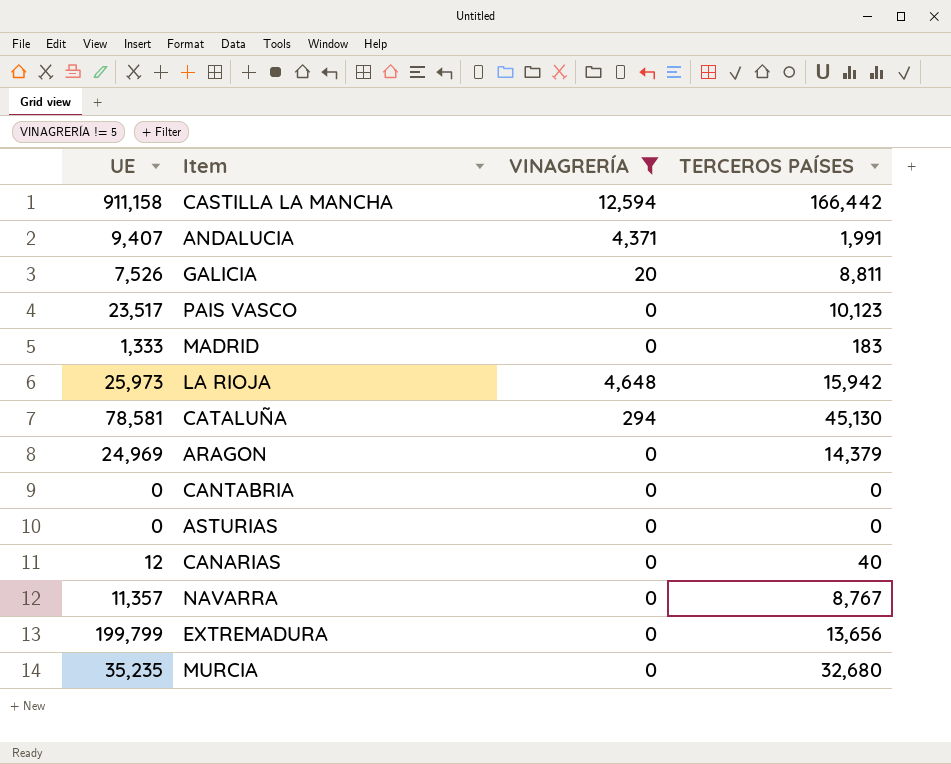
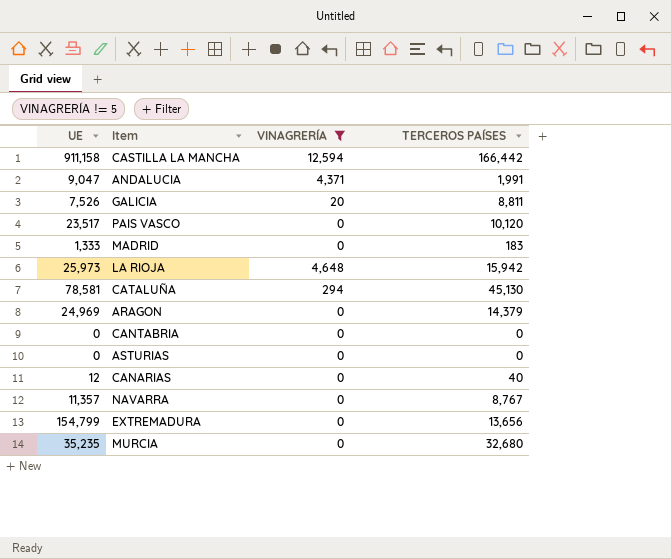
ANDALUCIA | UE: 9,407 -> 9,047
PAIS VASCO | TERCEROS PAÍSES: 10,123 -> 10,120
EXTREMADURA | UE: 199,799 -> 154,799

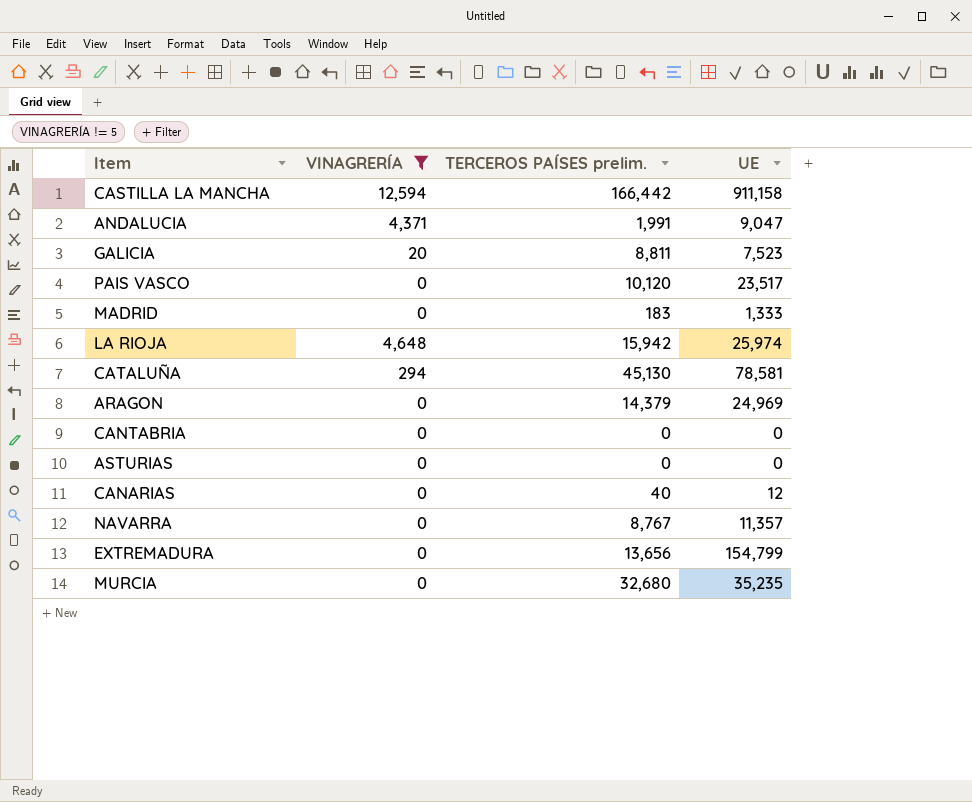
column name: TERCEROS PAÍSES -> TERCEROS PAÍSES prelim.
column UE | position: 1 -> 4
GALICIA | UE: 7,526 -> 7,523
LA RIOJA | UE: 25,973 -> 25,974

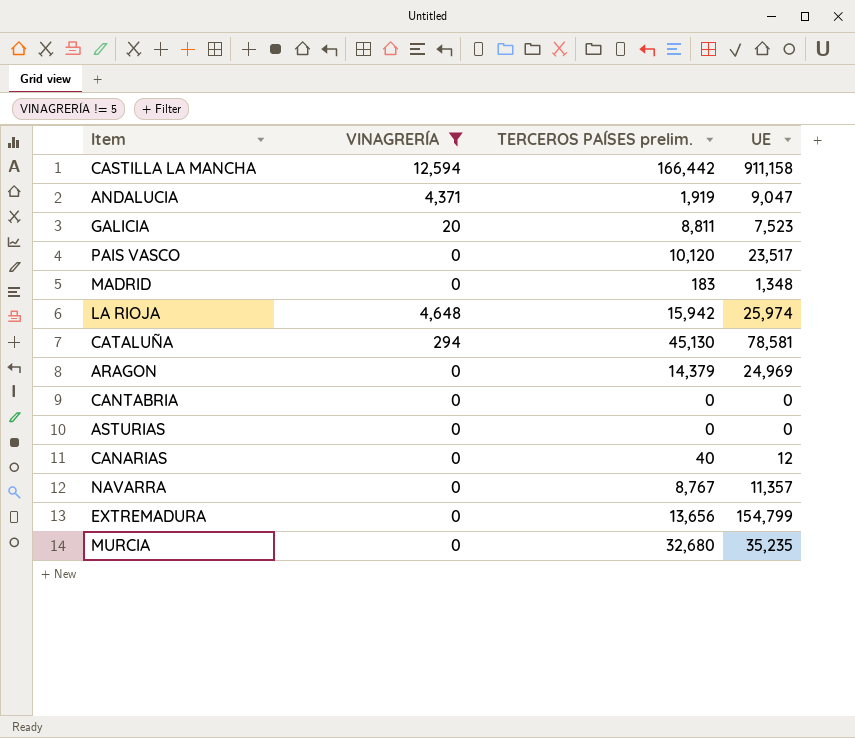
ANDALUCIA | TERCEROS PAÍSES prelim.: 1,991 -> 1,919
MADRID | UE: 1,333 -> 1,348

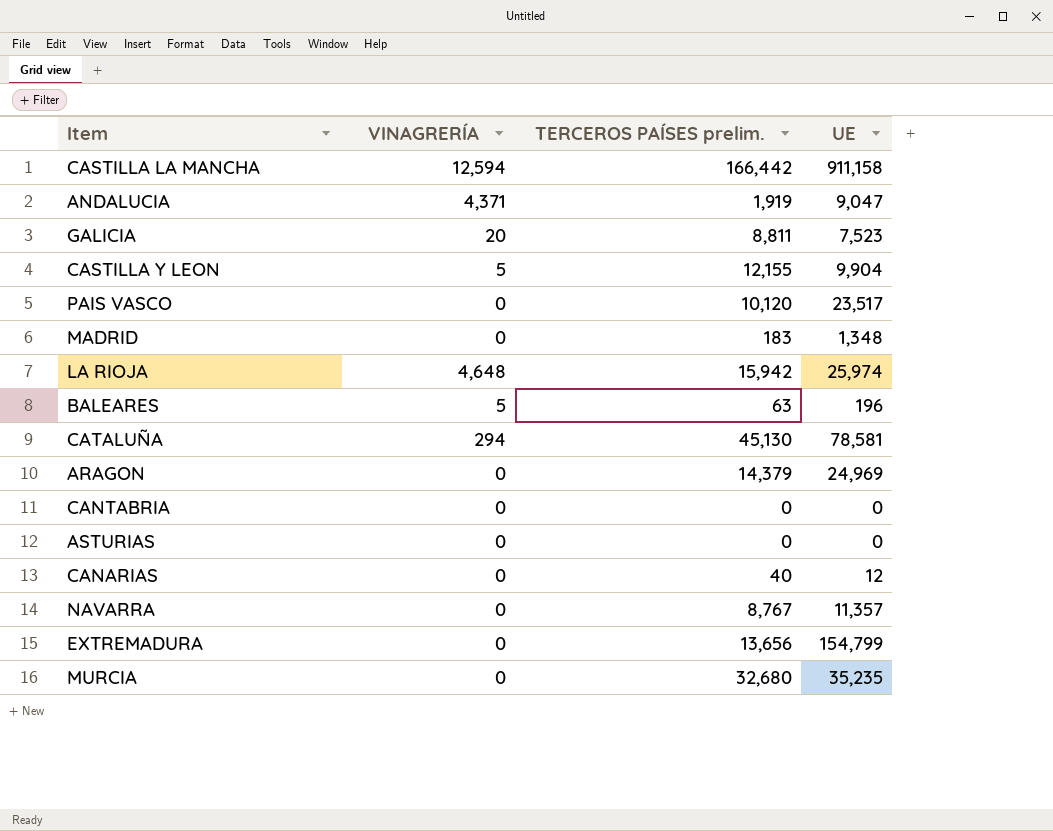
filter: VINAGRERÍA != 5 -> none

